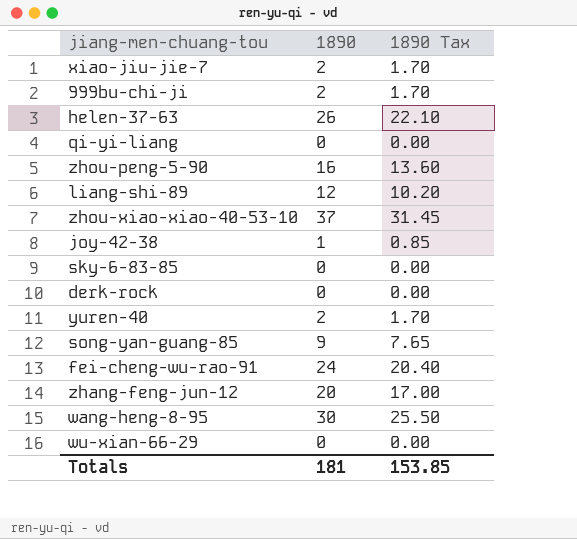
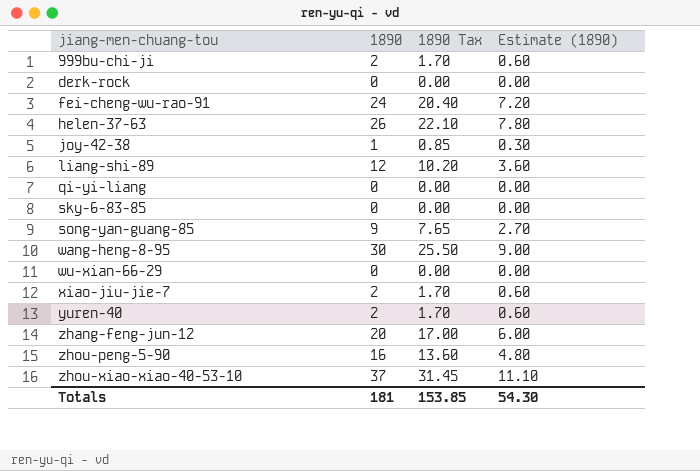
row order: none -> jiang-men-chuang-tou ascending
column Estimate (1890) | formula: none -> [1890] * 0.3

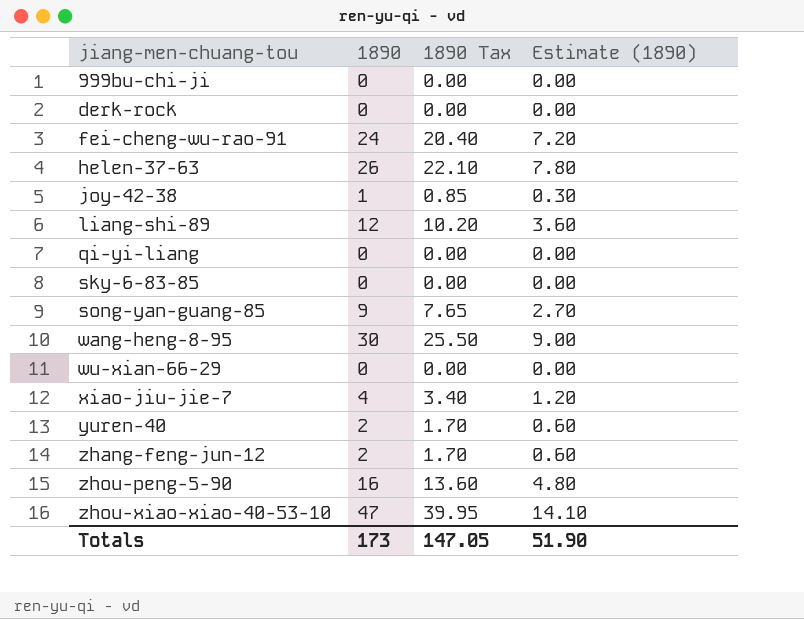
999bu-chi-ji | 1890: 2 -> 0
999bu-chi-ji | 1890 Tax: 1.70 -> 0.00
999bu-chi-ji | Estimate (1890): 0.60 -> 0.00
xiao-jiu-jie-7 | 1890: 2 -> 4
xiao-jiu-jie-7 | 1890 Tax: 1.70 -> 3.40
xiao-jiu-jie-7 | Estimate (1890): 0.60 -> 1.20
zhang-feng-jun-12 | 1890: 20 -> 2
zhang-feng-jun-12 | 1890 Tax: 17.00 -> 1.70
zhang-feng-jun-12 | Estimate (1890): 6.00 -> 0.60
zhou-xiao-xiao-40-53-10 | 1890: 37 -> 47
zhou-xiao-xiao-40-53-10 | 1890 Tax: 31.45 -> 39.95
zhou-xiao-xiao-40-53-10 | Estimate (1890): 11.10 -> 14.10
Totals | 1890: 181 -> 173
Totals | 1890 Tax: 153.85 -> 147.05
Totals | Estimate (1890): 54.30 -> 51.90

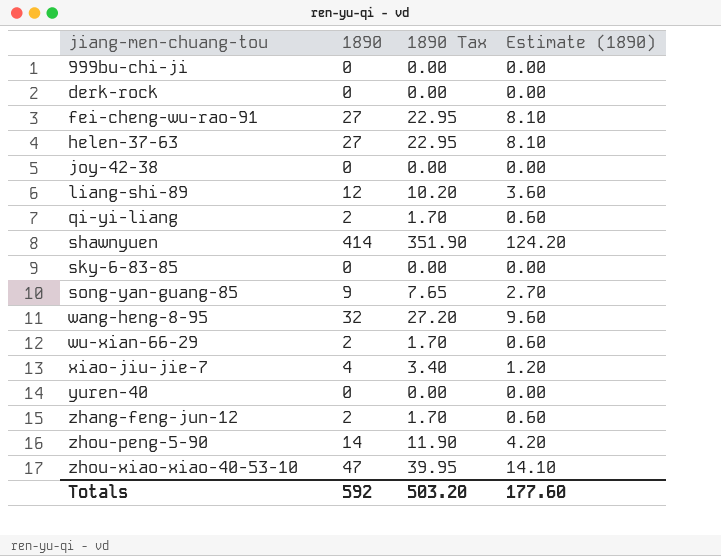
fei-cheng-wu-rao-91 | 1890: 24 -> 27
fei-cheng-wu-rao-91 | 1890 Tax: 20.40 -> 22.95
fei-cheng-wu-rao-91 | Estimate (1890): 7.20 -> 8.10
helen-37-63 | 1890: 26 -> 27
helen-37-63 | 1890 Tax: 22.10 -> 22.95
helen-37-63 | Estimate (1890): 7.80 -> 8.10
joy-42-38 | 1890: 1 -> 0
joy-42-38 | 1890 Tax: 0.85 -> 0.00
joy-42-38 | Estimate (1890): 0.30 -> 0.00
qi-yi-liang | 1890: 0 -> 2
qi-yi-liang | 1890 Tax: 0.00 -> 1.70
qi-yi-liang | Estimate (1890): 0.00 -> 0.60
row shawnyuen: none -> 414 | 351.90 | 124.20
wang-heng-8-95 | 1890: 30 -> 32
wang-heng-8-95 | 1890 Tax: 25.50 -> 27.20
wang-heng-8-95 | Estimate (1890): 9.00 -> 9.60
wu-xian-66-29 | 1890: 0 -> 2
wu-xian-66-29 | 1890 Tax: 0.00 -> 1.70
wu-xian-66-29 | Estimate (1890): 0.00 -> 0.60
yuren-40 | 1890: 2 -> 0
yuren-40 | 1890 Tax: 1.70 -> 0.00
yuren-40 | Estimate (1890): 0.60 -> 0.00
zhou-peng-5-90 | 1890: 16 -> 14
zhou-peng-5-90 | 1890 Tax: 13.60 -> 11.90
zhou-peng-5-90 | Estimate (1890): 4.80 -> 4.20
Totals | 1890: 173 -> 592
Totals | 1890 Tax: 147.05 -> 503.20
Totals | Estimate (1890): 51.90 -> 177.60

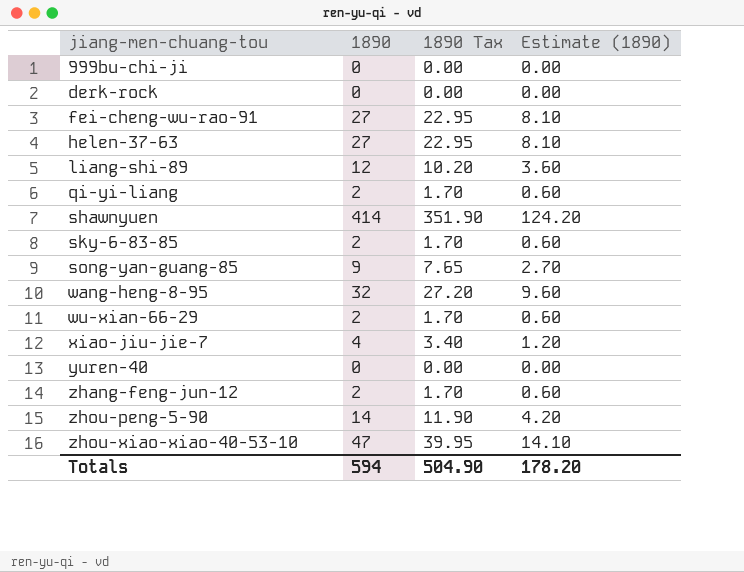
row joy-42-38: 0 | 0.00 | 0.00 -> none
sky-6-83-85 | 1890: 0 -> 2
sky-6-83-85 | 1890 Tax: 0.00 -> 1.70
sky-6-83-85 | Estimate (1890): 0.00 -> 0.60
Totals | 1890: 592 -> 594
Totals | 1890 Tax: 503.20 -> 504.90
Totals | Estimate (1890): 177.60 -> 178.20

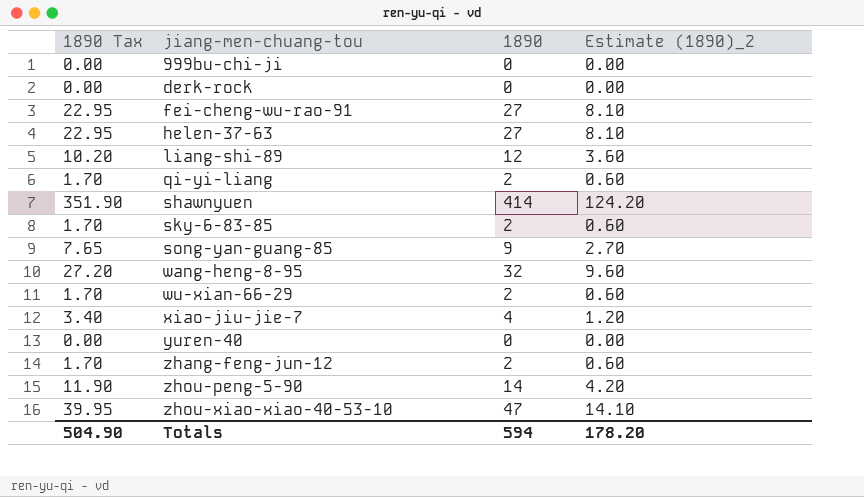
column 1890 Tax | position: 3 -> 1
column name: Estimate (1890) -> Estimate (1890)_2

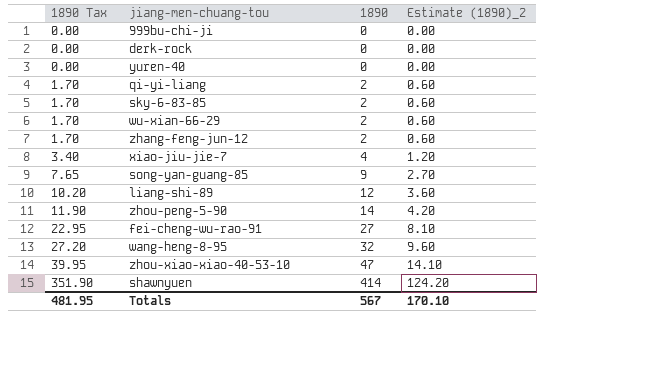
row order: jiang-men-chuang-tou ascending -> 1890 Tax ascending
row helen-37-63: 22.95 | 27 | 8.10 -> none
Totals | 1890 Tax: 504.90 -> 481.95
Totals | 1890: 594 -> 567
Totals | Estimate (1890)_2: 178.20 -> 170.10

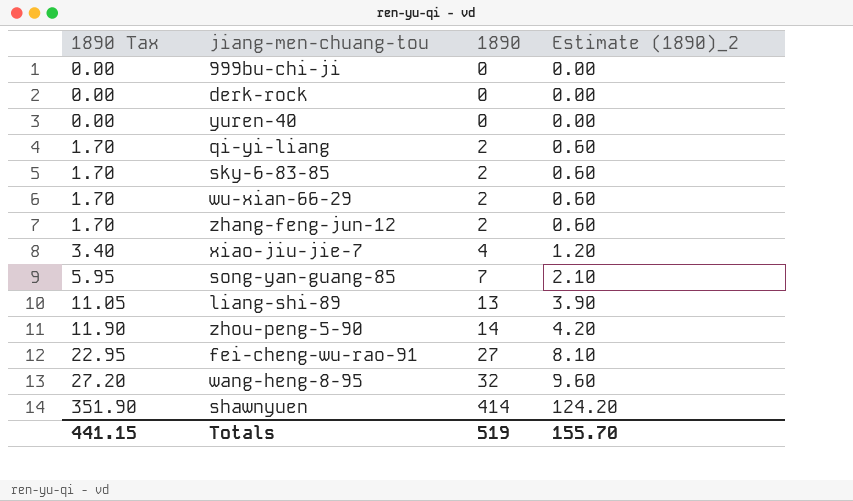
row zhou-xiao-xiao-40-53-10: 39.95 | 47 | 14.10 -> none
song-yan-guang-85 | 1890 Tax: 7.65 -> 5.95
song-yan-guang-85 | 1890: 9 -> 7
song-yan-guang-85 | Estimate (1890)_2: 2.70 -> 2.10
liang-shi-89 | 1890 Tax: 10.20 -> 11.05
liang-shi-89 | 1890: 12 -> 13
liang-shi-89 | Estimate (1890)_2: 3.60 -> 3.90
Totals | 1890 Tax: 481.95 -> 441.15
Totals | 1890: 567 -> 519
Totals | Estimate (1890)_2: 170.10 -> 155.70

